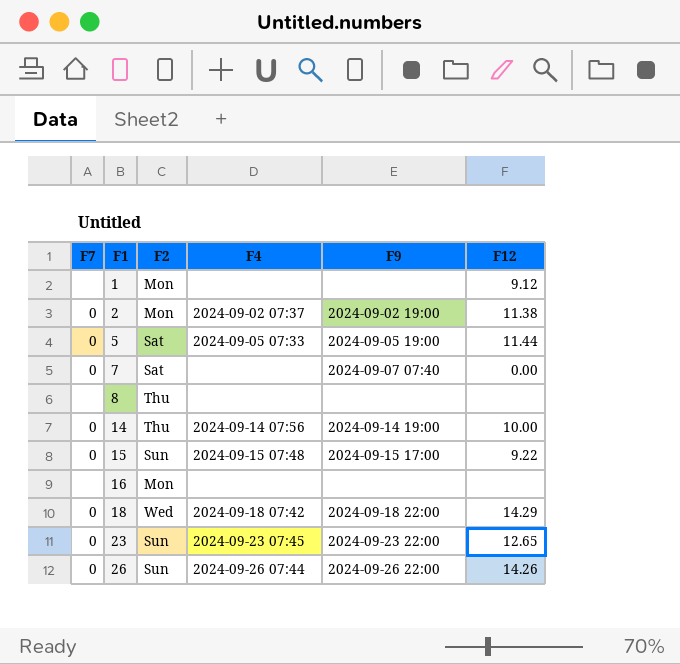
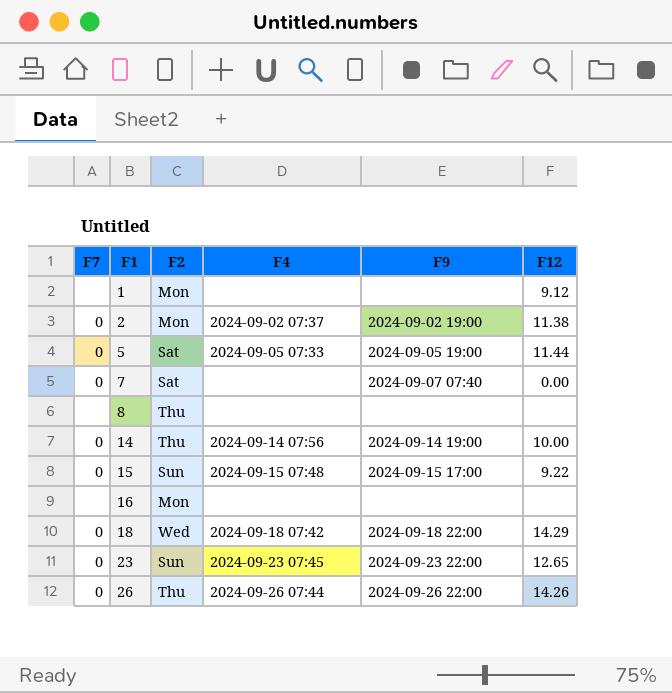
26 | F2: Sun -> Thu

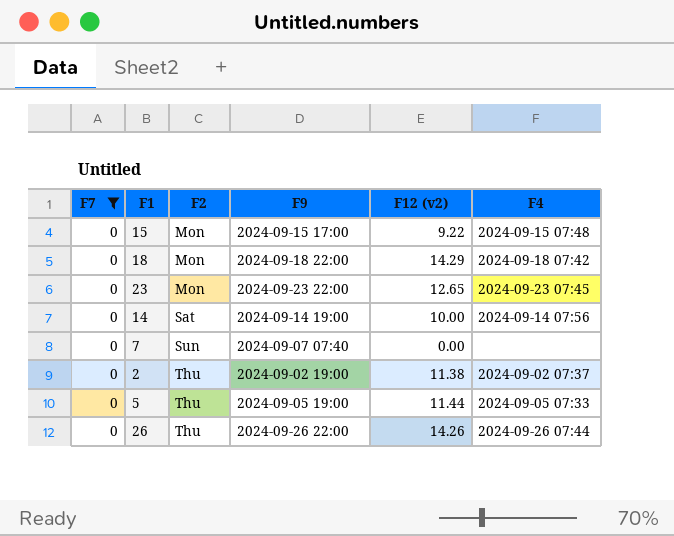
filter: none -> F7 = 0
row order: F1 ascending -> F2 ascending
column name: F12 -> F12 (v2)
column F4 | position: 4 -> 6
15 | F2: Sun -> Mon
18 | F2: Wed -> Mon
23 | F2: Sun -> Mon
14 | F2: Thu -> Sat
7 | F2: Sat -> Sun
2 | F2: Mon -> Thu
5 | F2: Sat -> Thu

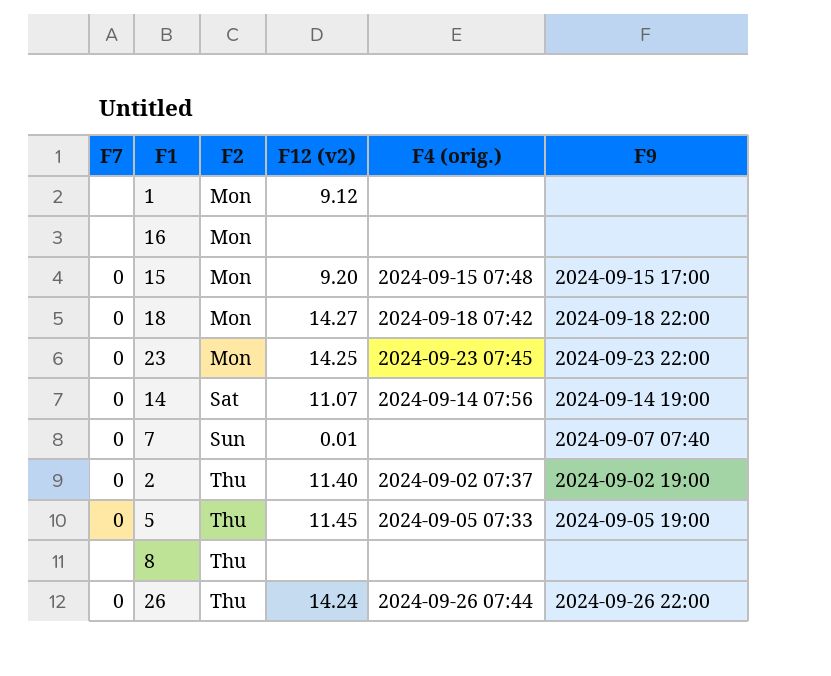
filter: F7 = 0 -> none
column name: F4 -> F4 (orig.)
column F9 | position: 4 -> 6
15 | F12 (v2): 9.22 -> 9.20
18 | F12 (v2): 14.29 -> 14.27
23 | F12 (v2): 12.65 -> 14.25
14 | F12 (v2): 10.00 -> 11.07
7 | F12 (v2): 0.00 -> 0.01
2 | F12 (v2): 11.38 -> 11.40
5 | F12 (v2): 11.44 -> 11.45
26 | F12 (v2): 14.26 -> 14.24

